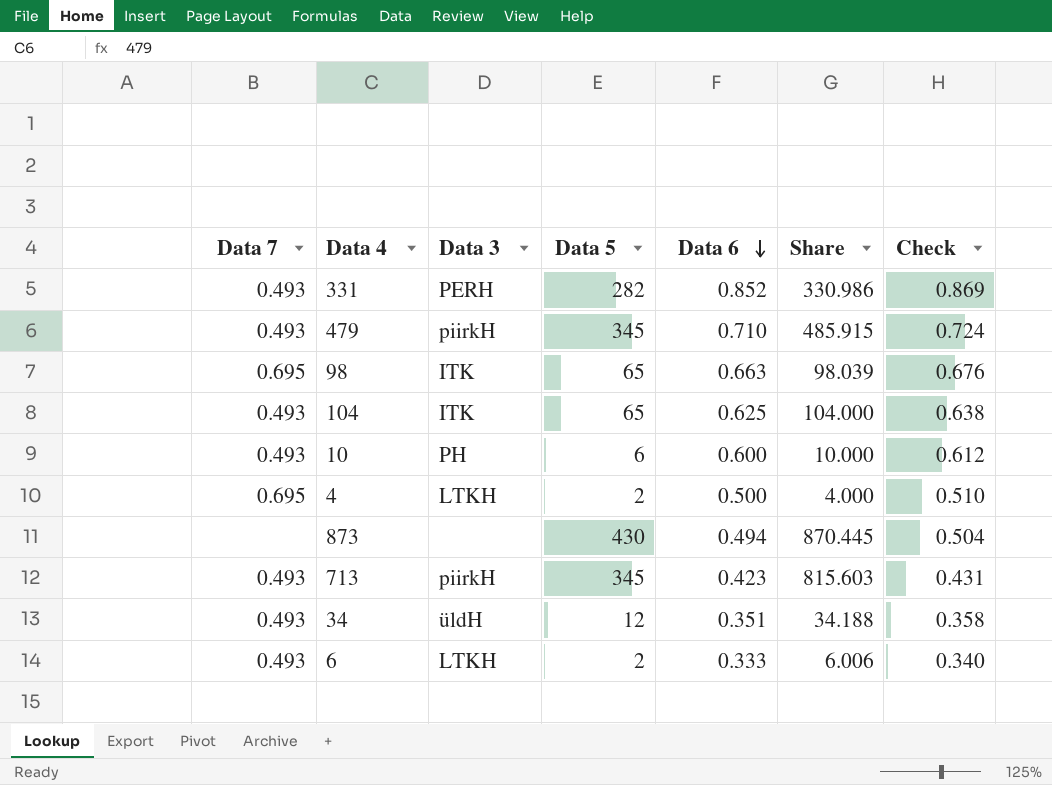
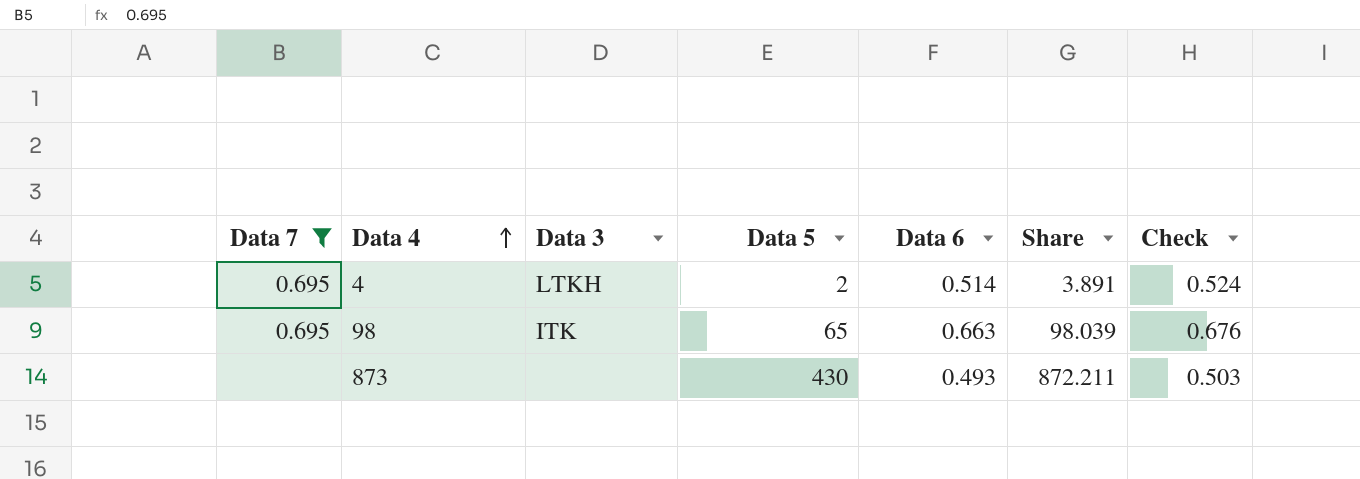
filter: none -> Data 7 != 0.493
row order: Data 6 descending -> Data 4 ascending
4 | Data 6: 0.500 -> 0.514
4 | Share: 4.000 -> 3.891
4 | Check: 0.510 -> 0.524
873 | Data 6: 0.494 -> 0.493
873 | Share: 870.445 -> 872.211
873 | Check: 0.504 -> 0.503

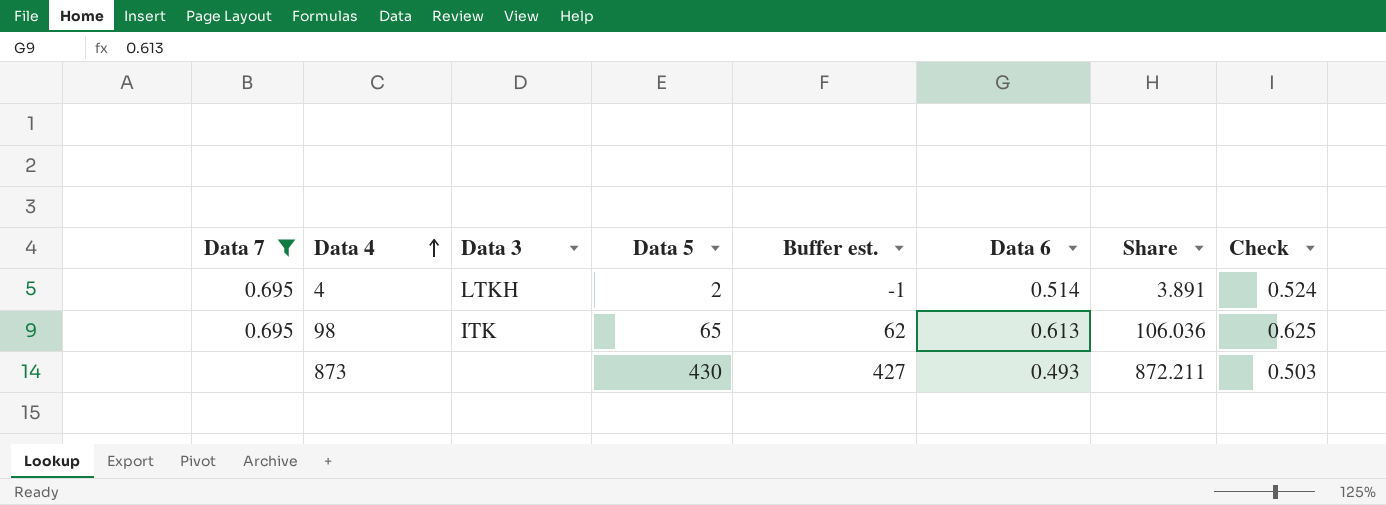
column Buffer est. | formula: none -> [Data 5] - 3
98 | Data 6: 0.663 -> 0.613
98 | Share: 98.039 -> 106.036
98 | Check: 0.676 -> 0.625

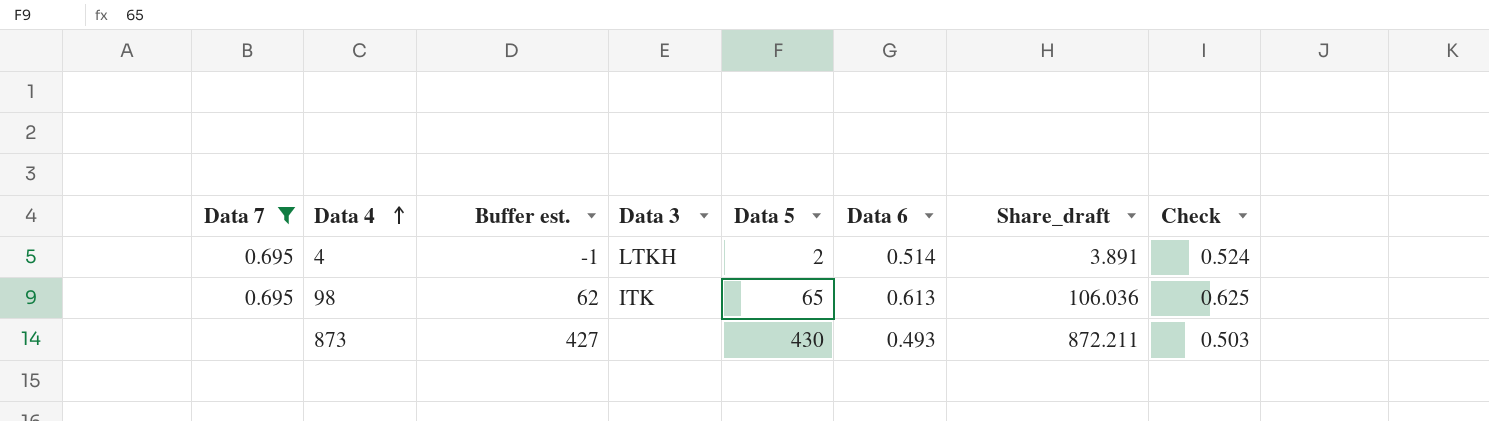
column Buffer est. | position: 5 -> 3
column name: Share -> Share_draft

